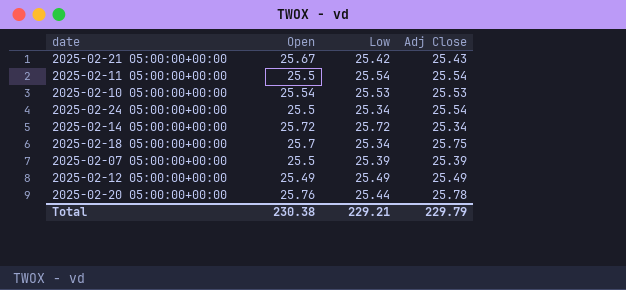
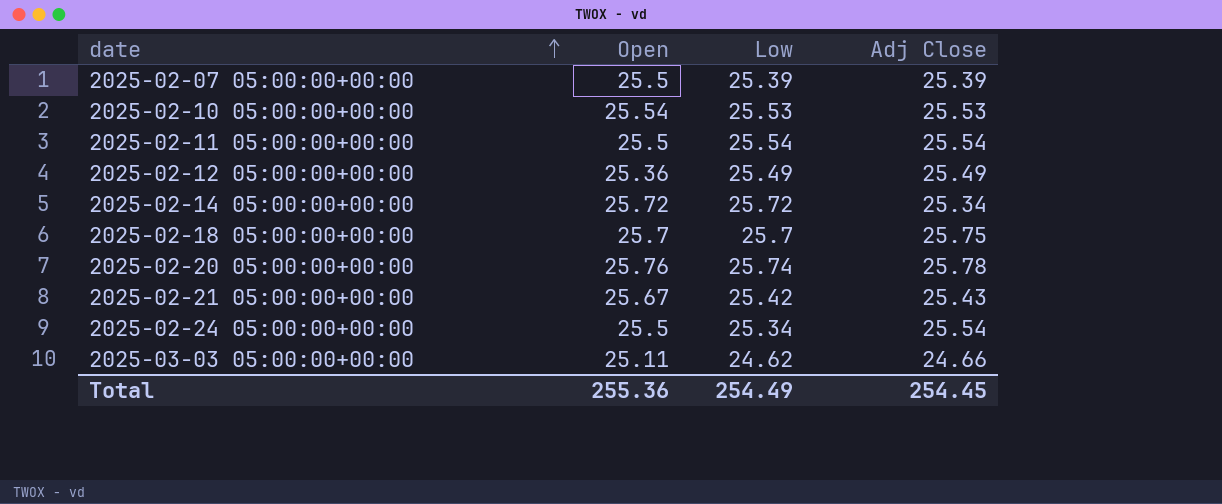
row order: none -> date ascending
2025-02-12 05:00:00+00:00 | Open: 25.49 -> 25.36
2025-02-18 05:00:00+00:00 | Low: 25.34 -> 25.7
2025-02-20 05:00:00+00:00 | Low: 25.44 -> 25.74
row 2025-03-03 05:00:00+00:00: none -> 25.11 | 24.62 | 24.66
Total | Open: 230.38 -> 255.36
Total | Low: 229.21 -> 254.49
Total | Adj Close: 229.79 -> 254.45

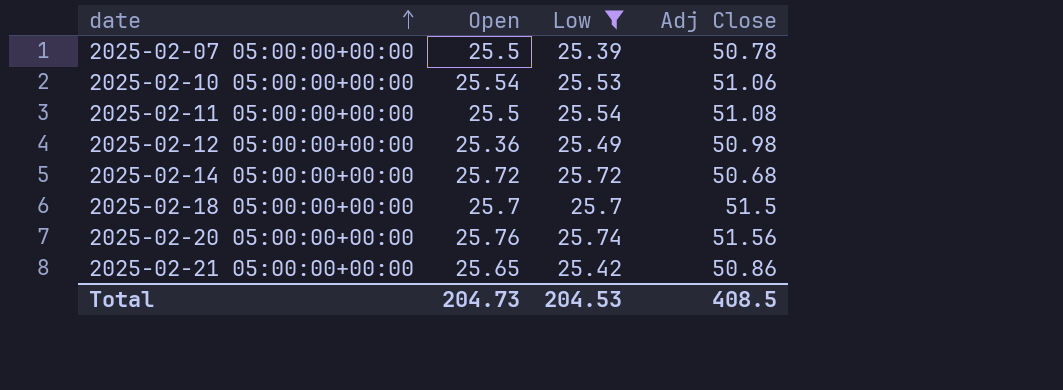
filter: none -> Low >= 25.39
2025-02-07 05:00:00+00:00 | Adj Close: 25.39 -> 50.78
2025-02-10 05:00:00+00:00 | Adj Close: 25.53 -> 51.06
2025-02-11 05:00:00+00:00 | Adj Close: 25.54 -> 51.08
2025-02-12 05:00:00+00:00 | Adj Close: 25.49 -> 50.98
2025-02-14 05:00:00+00:00 | Adj Close: 25.34 -> 50.68
2025-02-18 05:00:00+00:00 | Adj Close: 25.75 -> 51.5
2025-02-20 05:00:00+00:00 | Adj Close: 25.78 -> 51.56
2025-02-21 05:00:00+00:00 | Open: 25.67 -> 25.65
2025-02-21 05:00:00+00:00 | Adj Close: 25.43 -> 50.86
Total | Open: 255.36 -> 204.73
Total | Low: 254.49 -> 204.53
Total | Adj Close: 254.45 -> 408.5

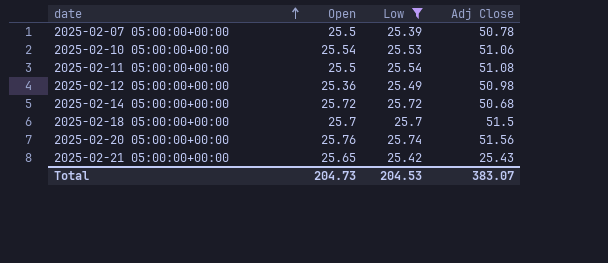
2025-02-21 05:00:00+00:00 | Adj Close: 50.86 -> 25.43
Total | Adj Close: 408.5 -> 383.07

